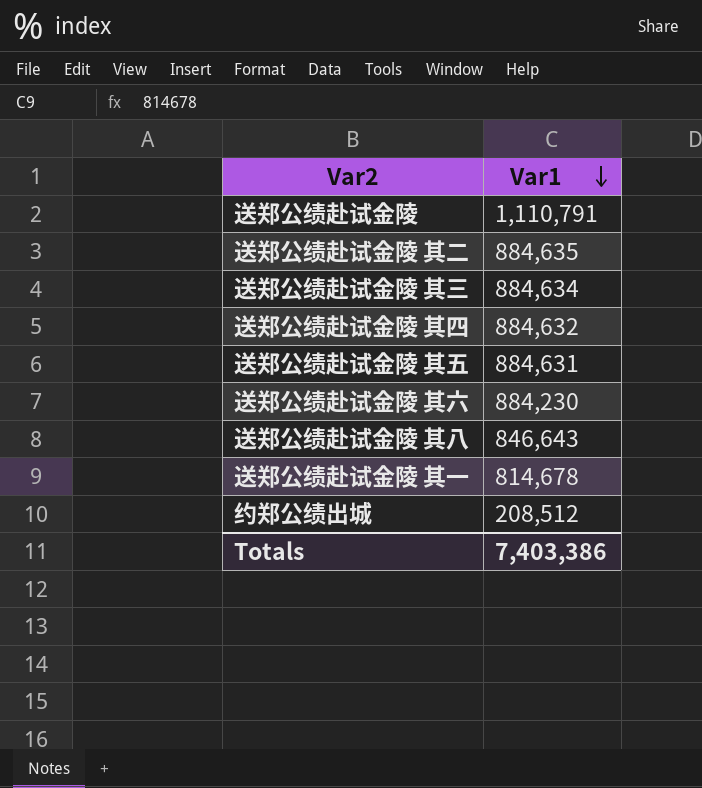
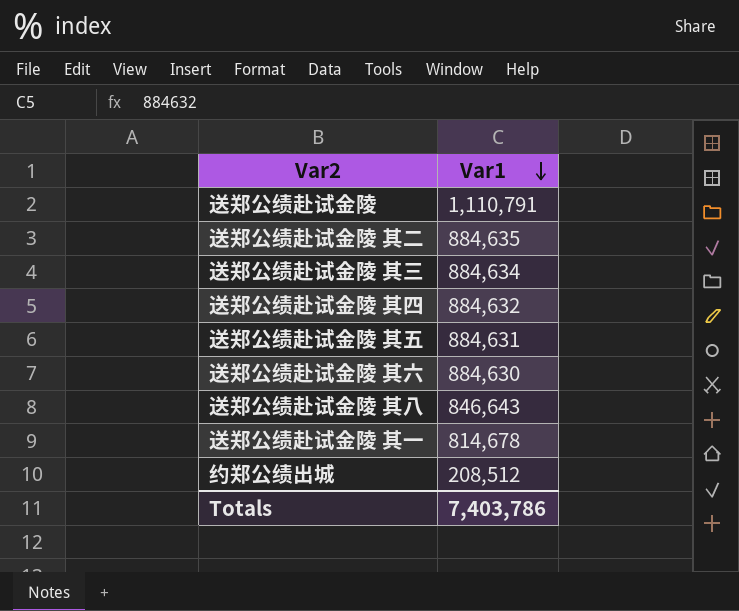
送郑公绩赴试金陵 其六 | Var1: 884,230 -> 884,630
Totals | Var1: 7,403,386 -> 7,403,786

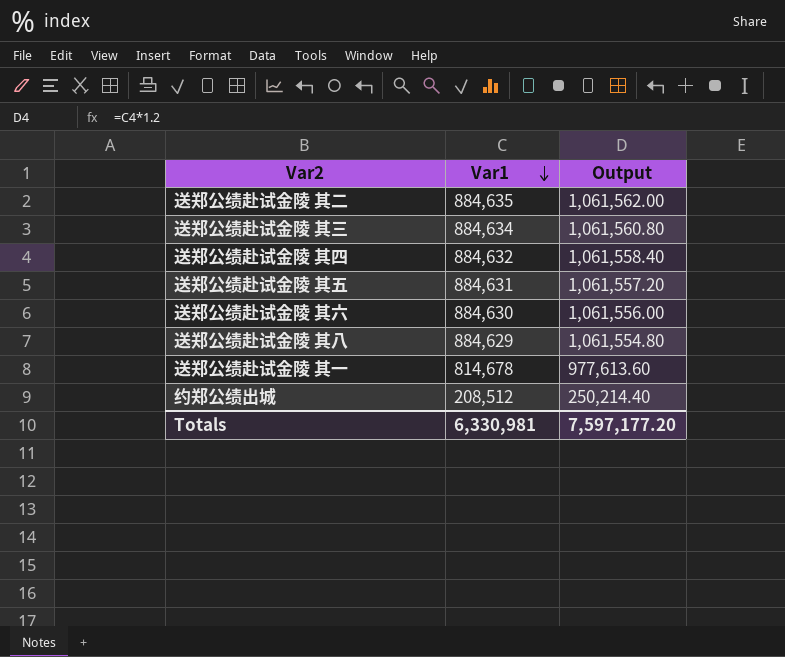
column Output | formula: none -> [Var1] * 1.2
row 送郑公绩赴试金陵: 1,110,791 -> none
送郑公绩赴试金陵 其八 | Var1: 846,643 -> 884,629
Totals | Var1: 7,403,786 -> 6,330,981

